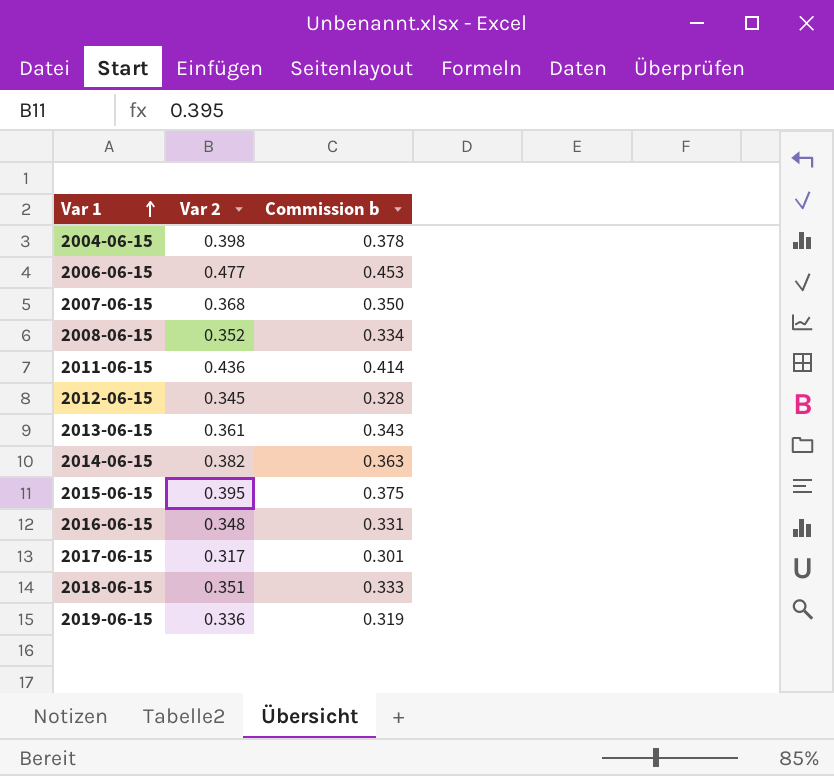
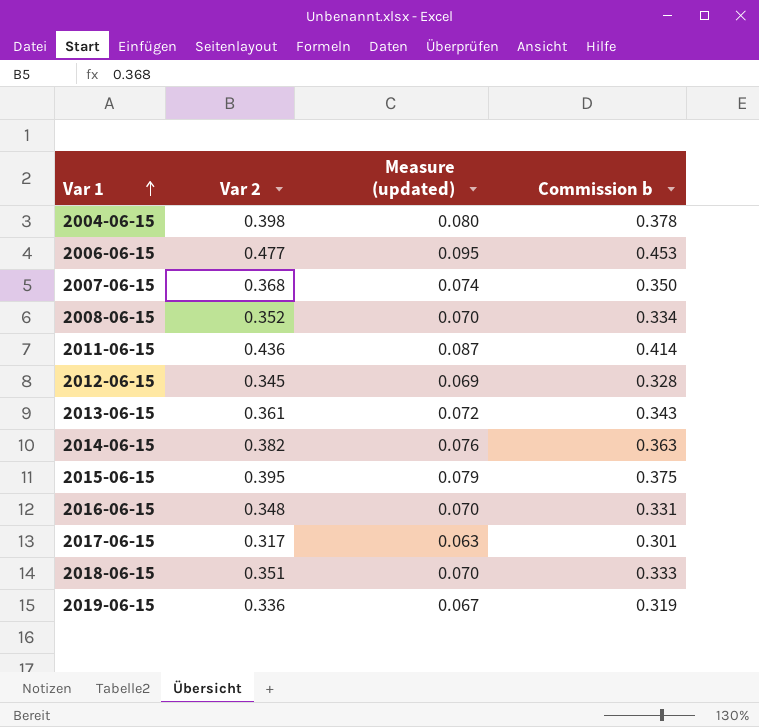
column Measure (updated) | formula: none -> [Var 2] * 0.2

